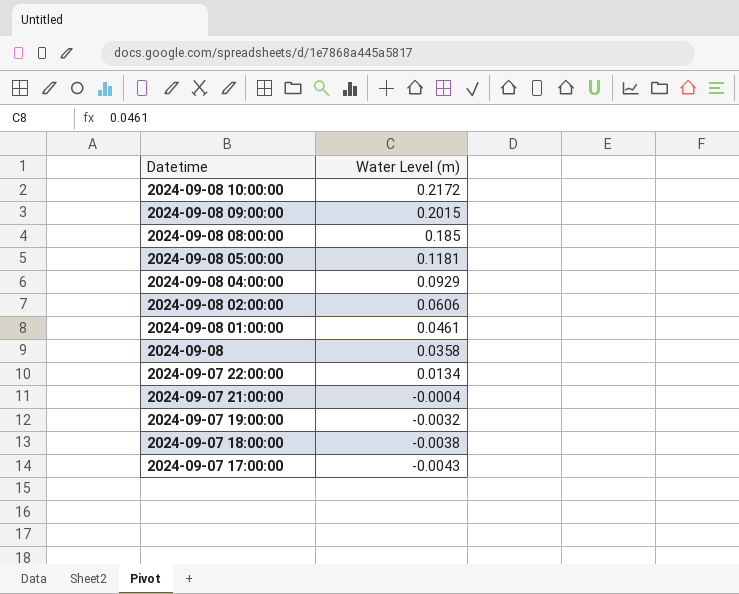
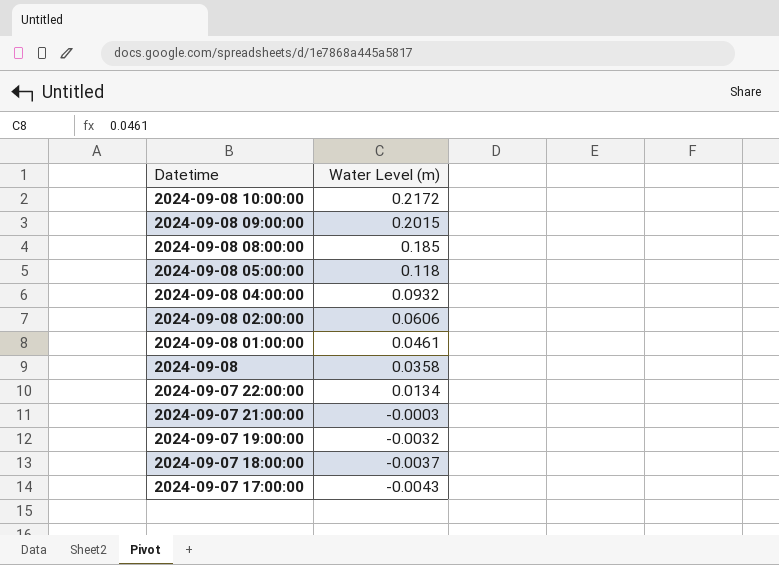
2024-09-08 05:00:00 | Water Level (m): 0.1181 -> 0.118
2024-09-08 04:00:00 | Water Level (m): 0.0929 -> 0.0932
2024-09-07 21:00:00 | Water Level (m): -0.0004 -> -0.0003
2024-09-07 18:00:00 | Water Level (m): -0.0038 -> -0.0037

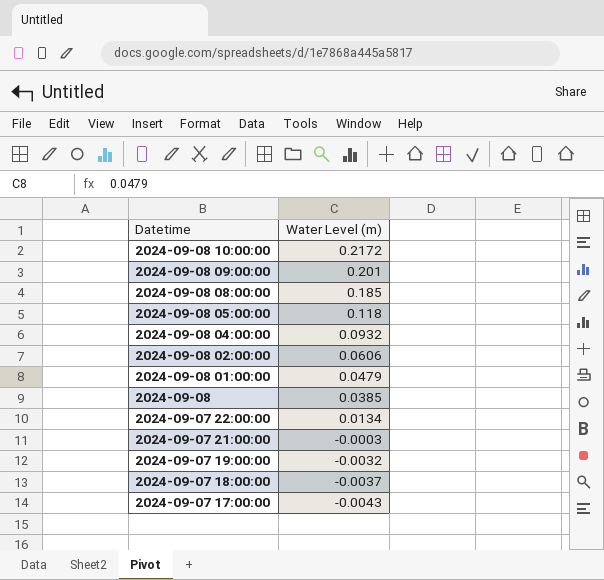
2024-09-08 09:00:00 | Water Level (m): 0.2015 -> 0.201
2024-09-08 01:00:00 | Water Level (m): 0.0461 -> 0.0479
2024-09-08 | Water Level (m): 0.0358 -> 0.0385

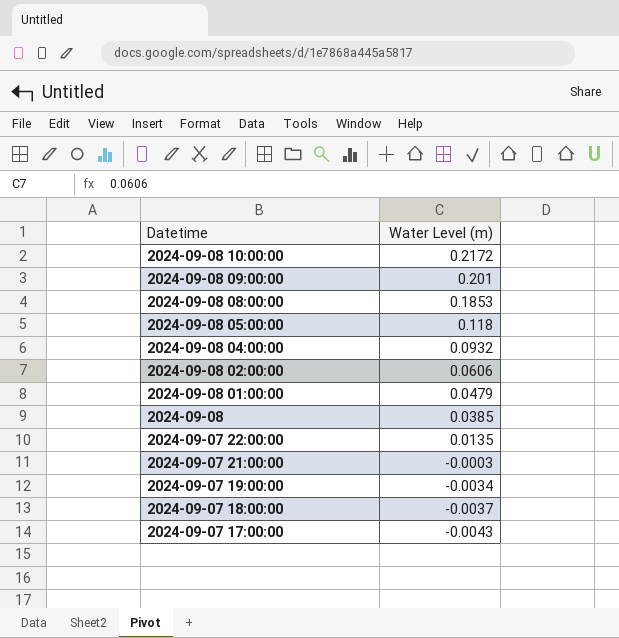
2024-09-08 08:00:00 | Water Level (m): 0.185 -> 0.1853
2024-09-07 22:00:00 | Water Level (m): 0.0134 -> 0.0135
2024-09-07 19:00:00 | Water Level (m): -0.0032 -> -0.0034

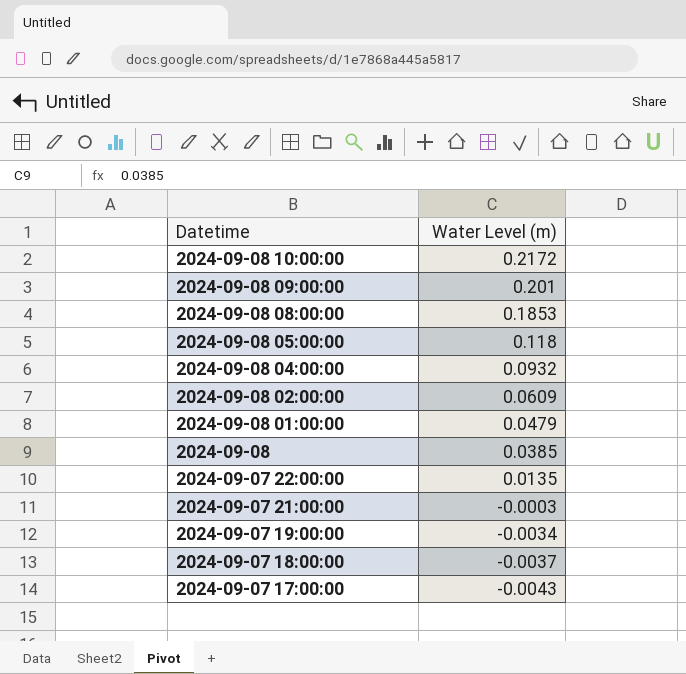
2024-09-08 02:00:00 | Water Level (m): 0.0606 -> 0.0609

